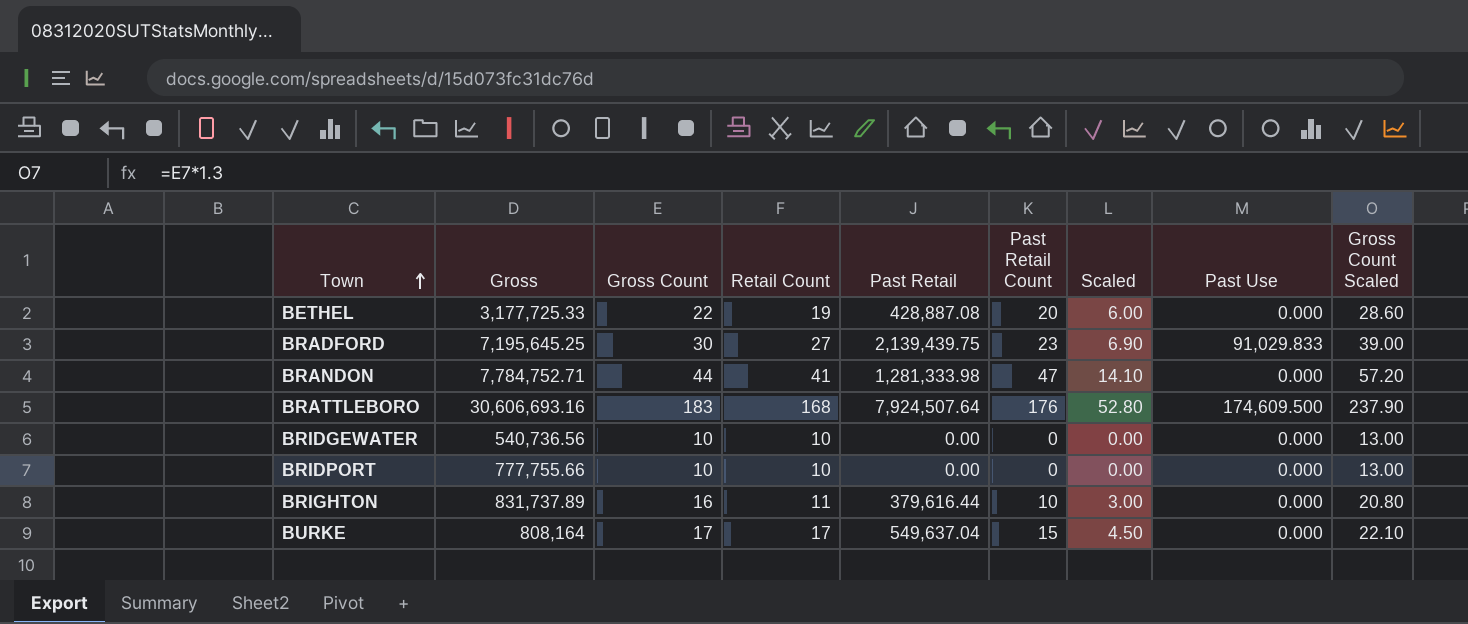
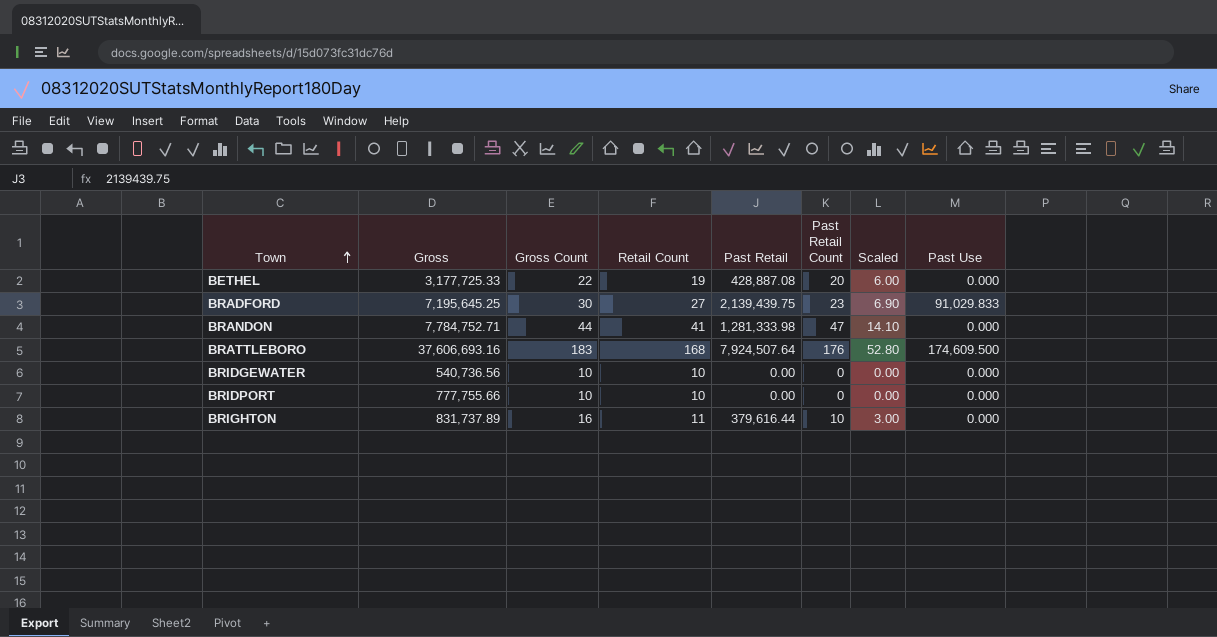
column Gross Count Scaled | formula: [Gross Count] * 1.3 -> none
row BURKE: 808,164 | 17 | 17 | 549,637.04 | 15 | 4.50 | 0.000 | 22.10 -> none
BRATTLEBORO | Gross: 30,606,693.16 -> 37,606,693.16

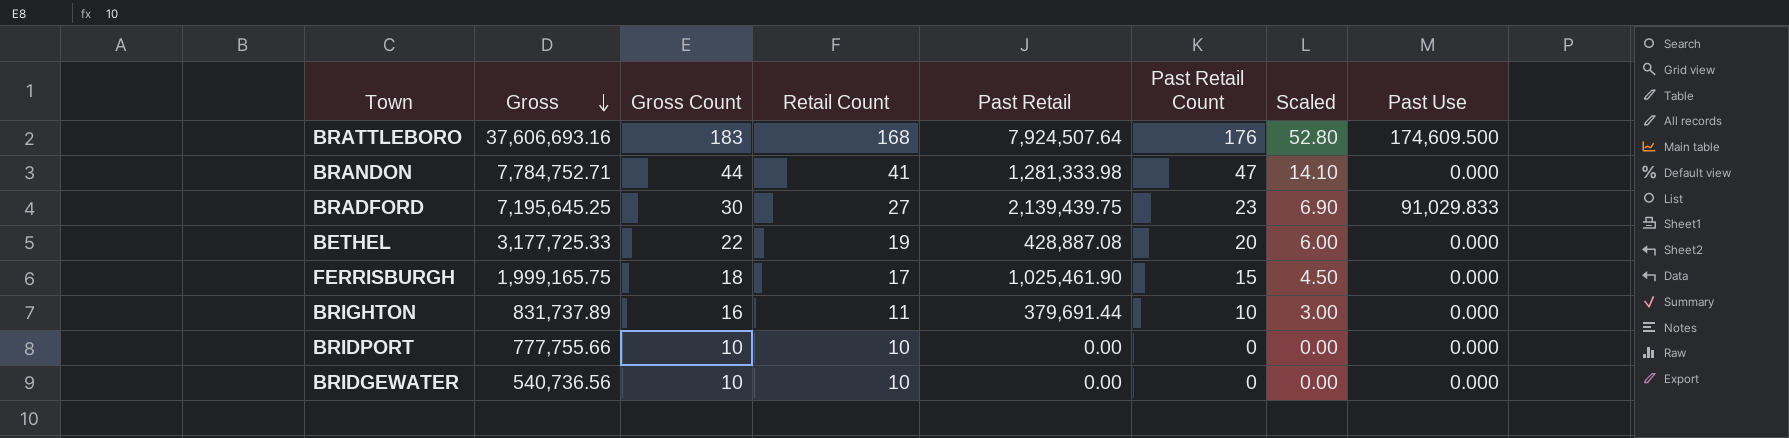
row order: Town ascending -> Gross descending
row FERRISBURGH: none -> 1,999,165.75 | 18 | 17 | 1,025,461.90 | 15 | 4.50 | 0.000
BRIGHTON | Past Retail: 379,616.44 -> 379,691.44

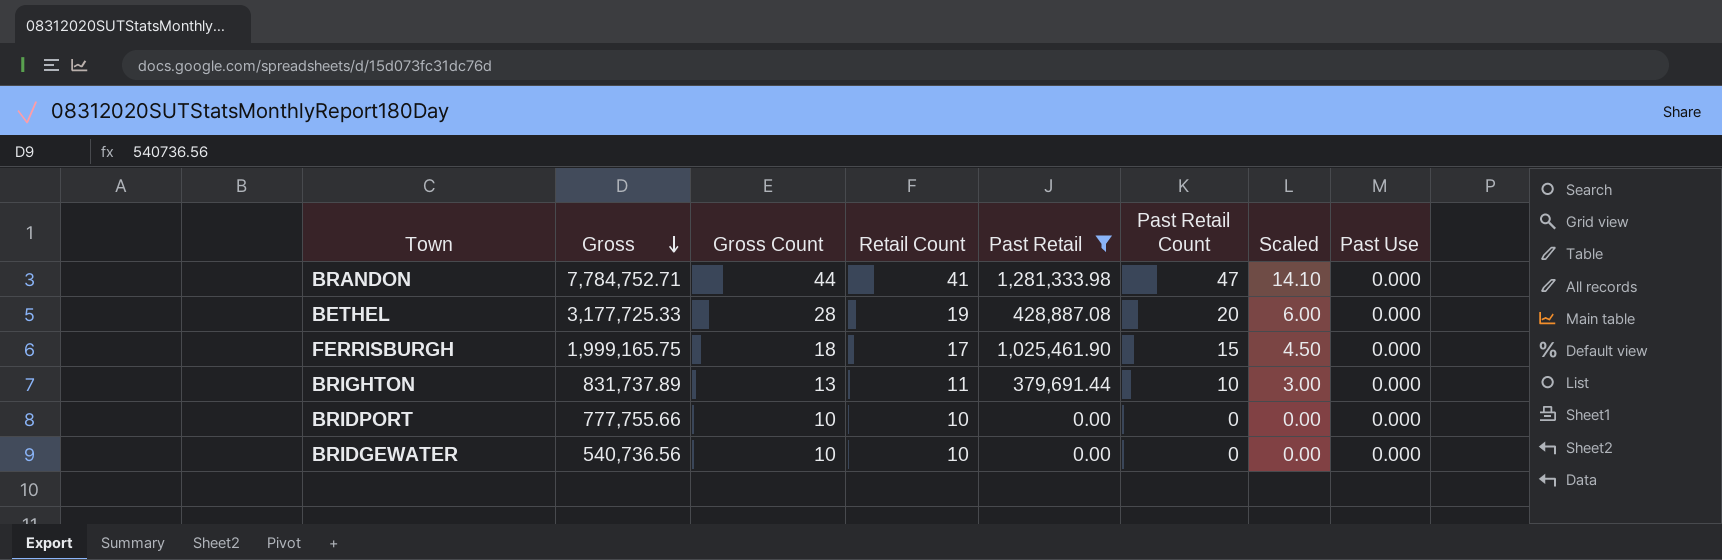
filter: none -> Past Retail <= 1,281,333.98
BETHEL | Gross Count: 22 -> 28
BRIGHTON | Gross Count: 16 -> 13

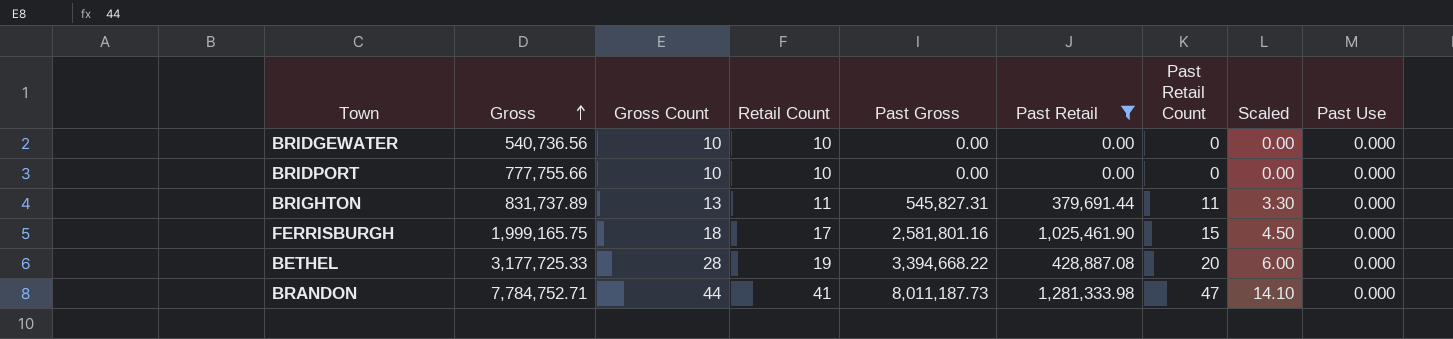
row order: Gross descending -> Gross ascending
column Past Gross | position: none -> 5
BRIGHTON | Past Retail Count: 10 -> 11
BRIGHTON | Scaled: 3.00 -> 3.30

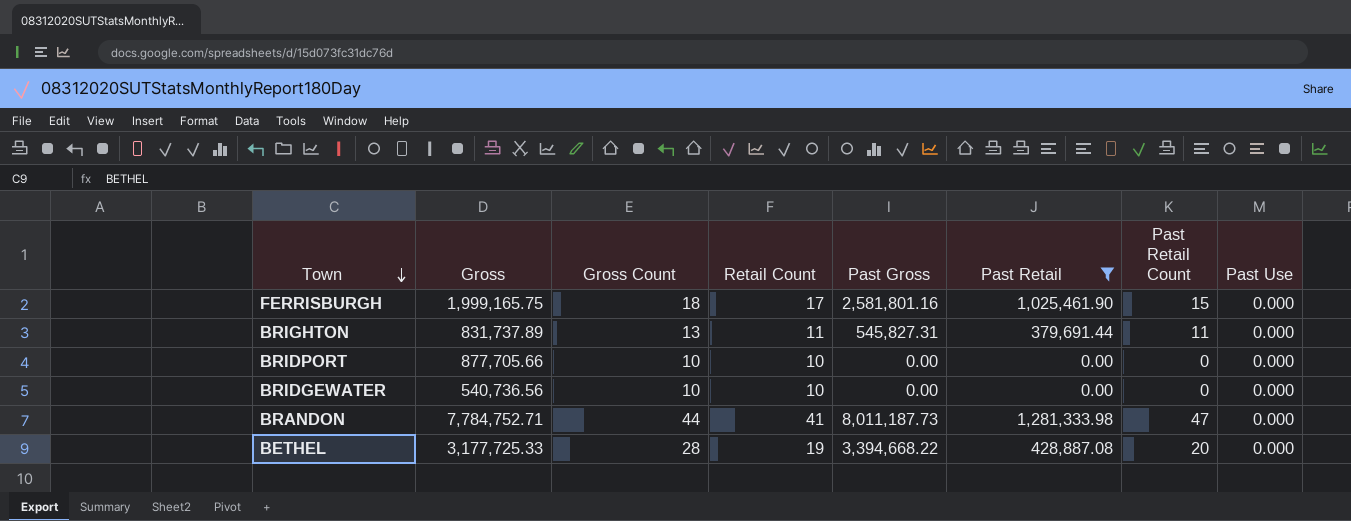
row order: Gross ascending -> Town descending
column Scaled | formula: [Past Retail Count] * 0.3 -> none
BRIDPORT | Gross: 777,755.66 -> 877,705.66

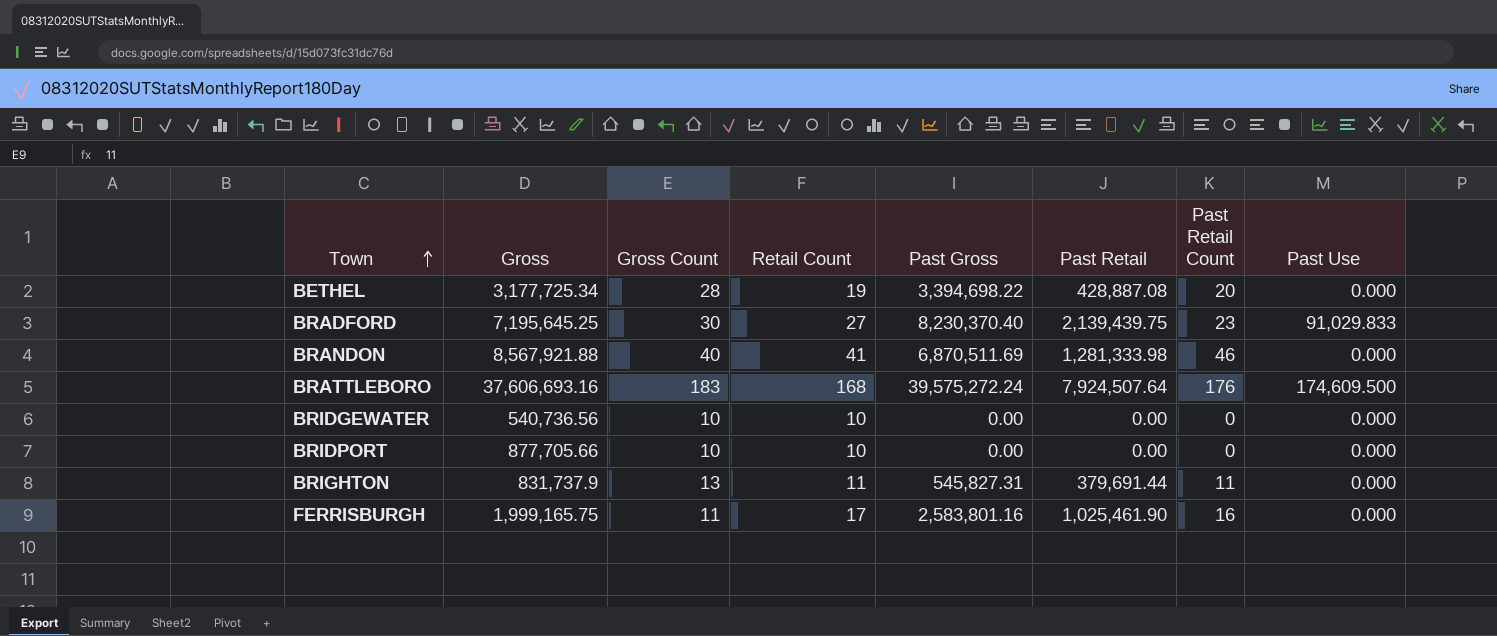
filter: Past Retail <= 1,281,333.98 -> none
row order: Town descending -> Town ascending
BETHEL | Gross: 3,177,725.33 -> 3,177,725.34
BETHEL | Past Gross: 3,394,668.22 -> 3,394,698.22
BRANDON | Gross: 7,784,752.71 -> 8,567,921.88
BRANDON | Gross Count: 44 -> 40
BRANDON | Past Gross: 8,011,187.73 -> 6,870,511.69
BRANDON | Past Retail Count: 47 -> 46
BRIGHTON | Gross: 831,737.89 -> 831,737.9
FERRISBURGH | Gross Count: 18 -> 11
FERRISBURGH | Past Gross: 2,581,801.16 -> 2,583,801.16
FERRISBURGH | Past Retail Count: 15 -> 16

